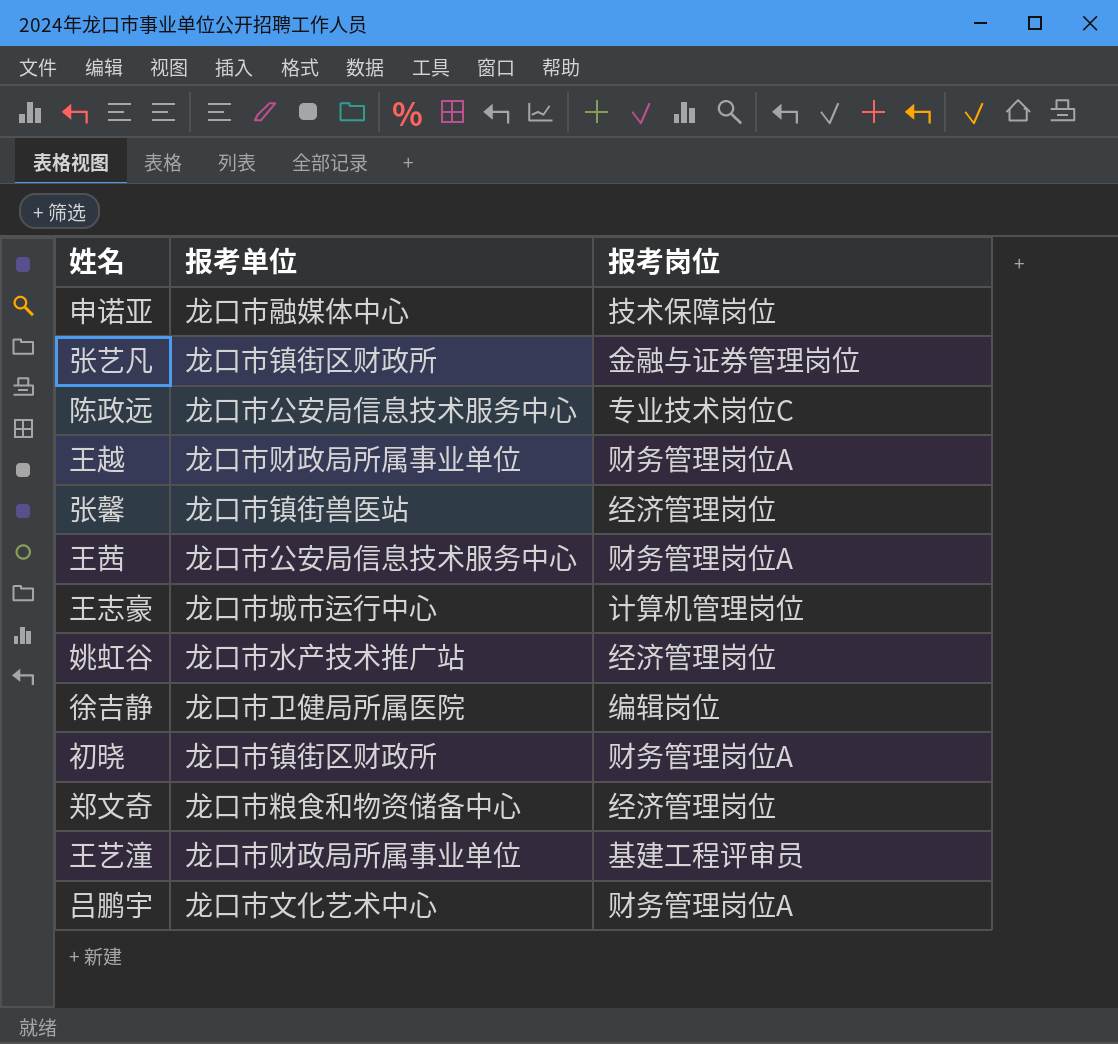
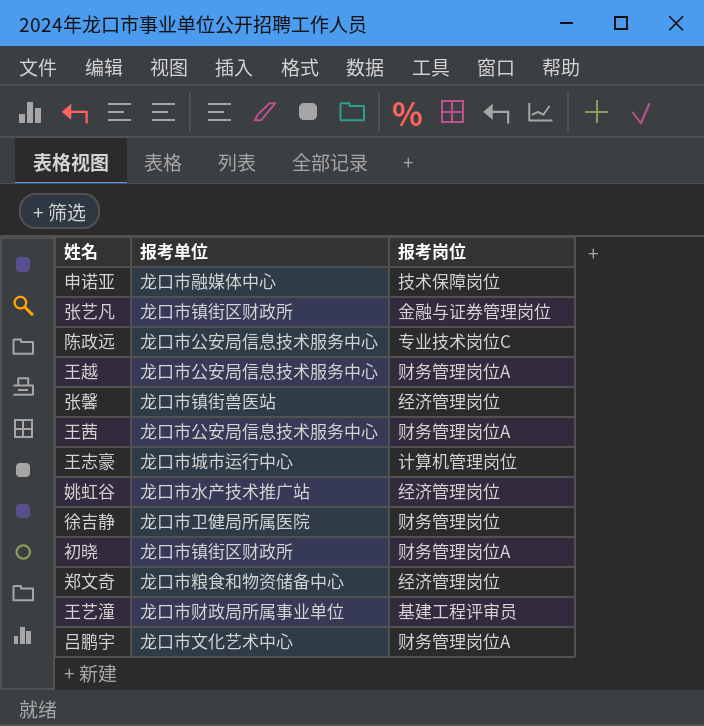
王越 | 报考单位: 龙口市财政局所属事业单位 -> 龙口市公安局信息技术服务中心
徐吉静 | 报考岗位: 编辑岗位 -> 财务管理岗位

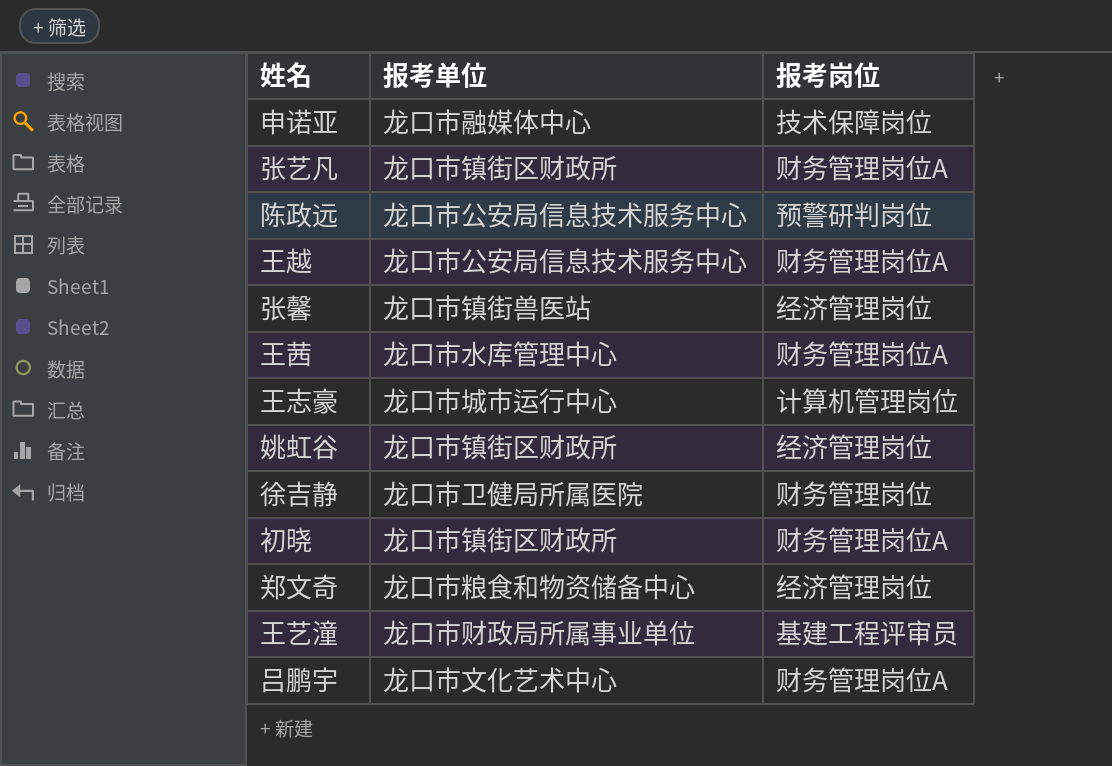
张艺凡 | 报考岗位: 金融与证券管理岗位 -> 财务管理岗位A
陈政远 | 报考岗位: 专业技术岗位C -> 预警研判岗位
王茜 | 报考单位: 龙口市公安局信息技术服务中心 -> 龙口市水库管理中心
姚虹谷 | 报考单位: 龙口市水产技术推广站 -> 龙口市镇街区财政所

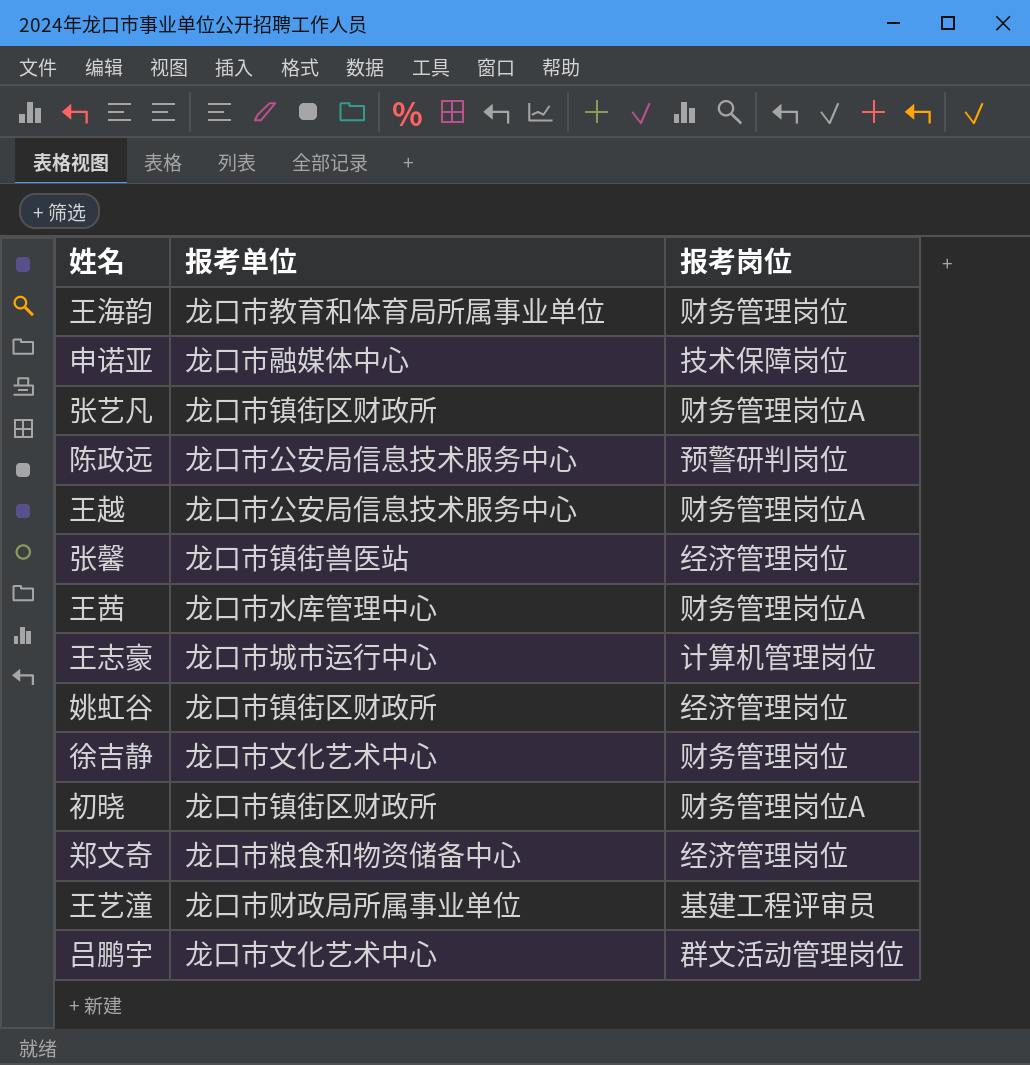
row 王海韵: none -> 龙口市教育和体育局所属事业单位 | 财务管理岗位
徐吉静 | 报考单位: 龙口市卫健局所属医院 -> 龙口市文化艺术中心
吕鹏宇 | 报考岗位: 财务管理岗位A -> 群文活动管理岗位

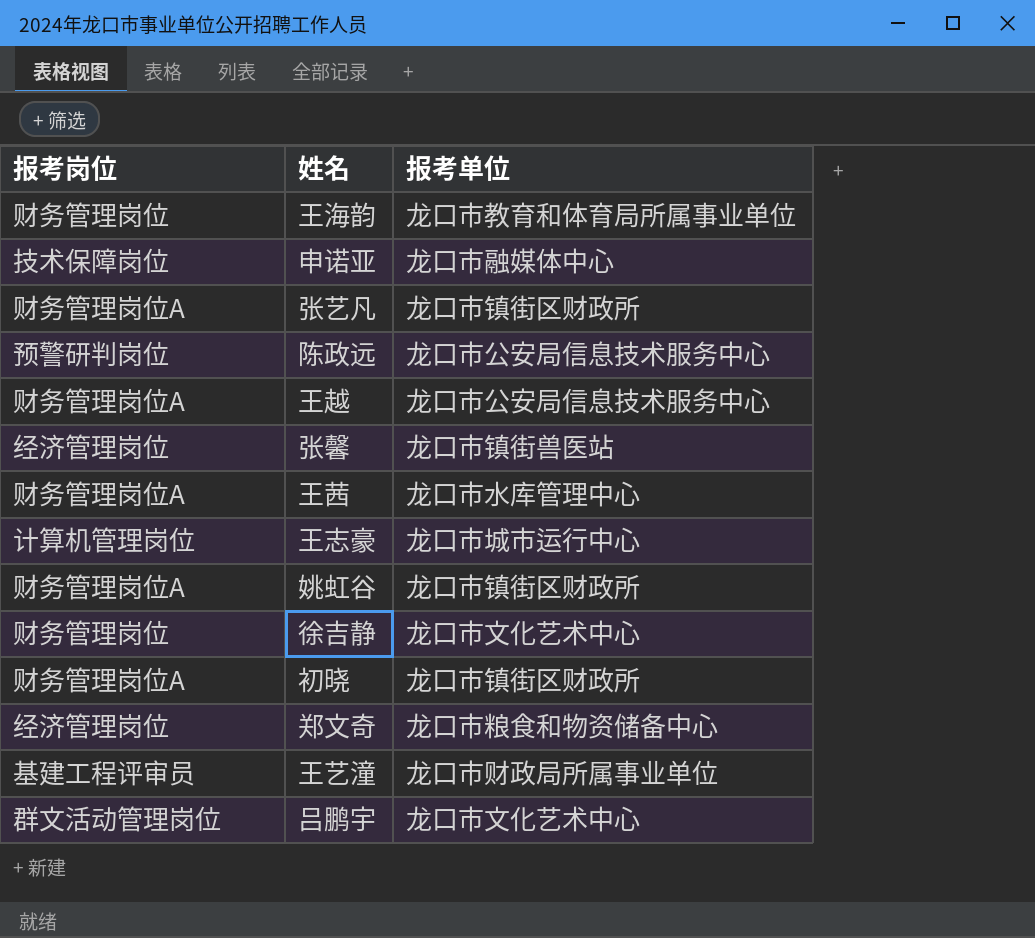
column 报考岗位 | position: 3 -> 1
姚虹谷 | 报考岗位: 经济管理岗位 -> 财务管理岗位A

